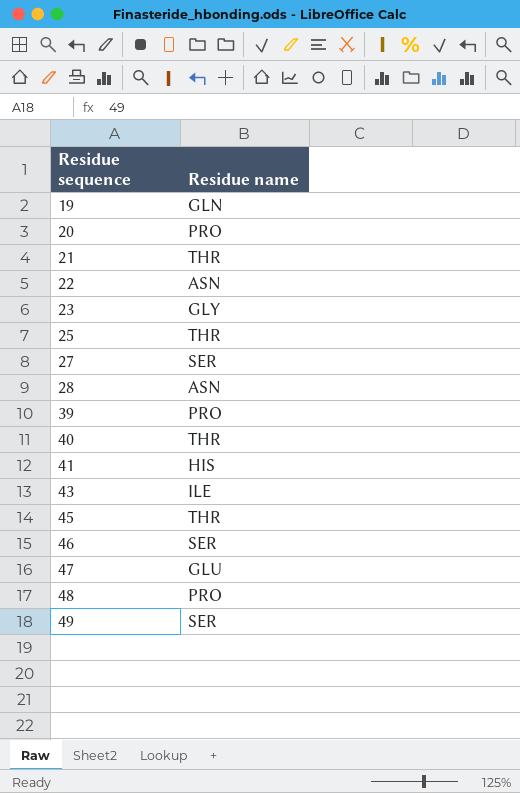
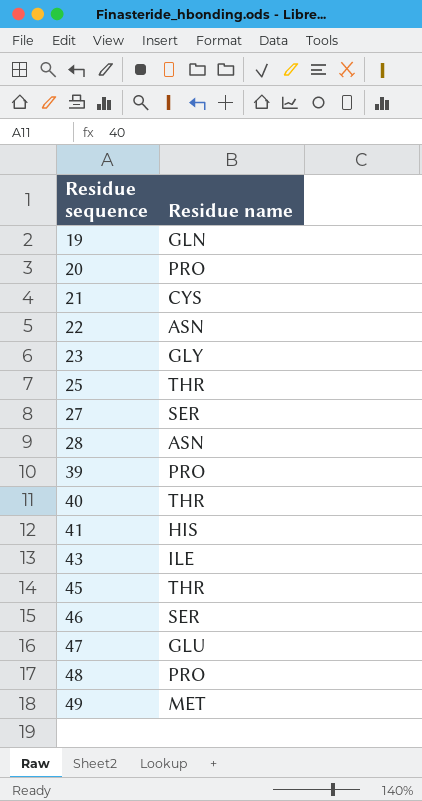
21 | Residue name: THR -> CYS
49 | Residue name: SER -> MET

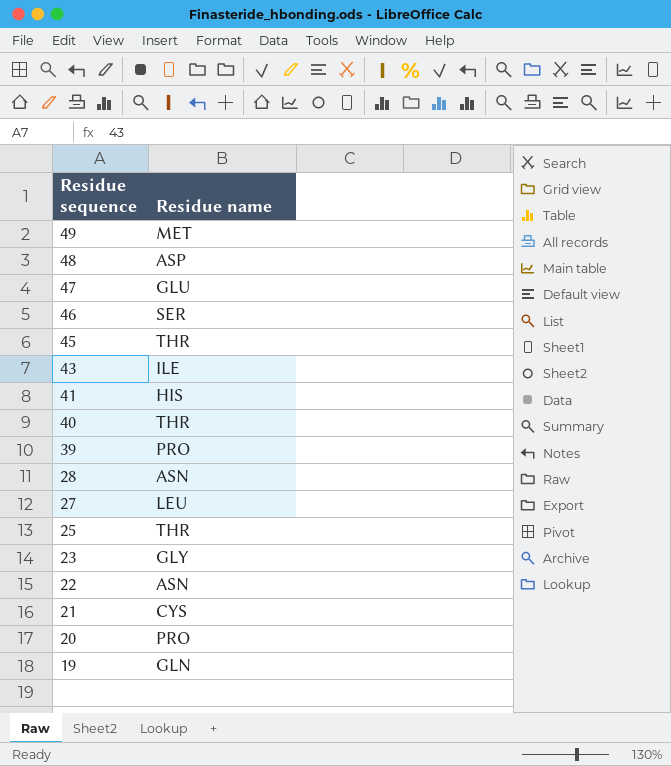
row order: Residue sequence ascending -> Residue sequence descending
48 | Residue name: PRO -> ASP
27 | Residue name: SER -> LEU

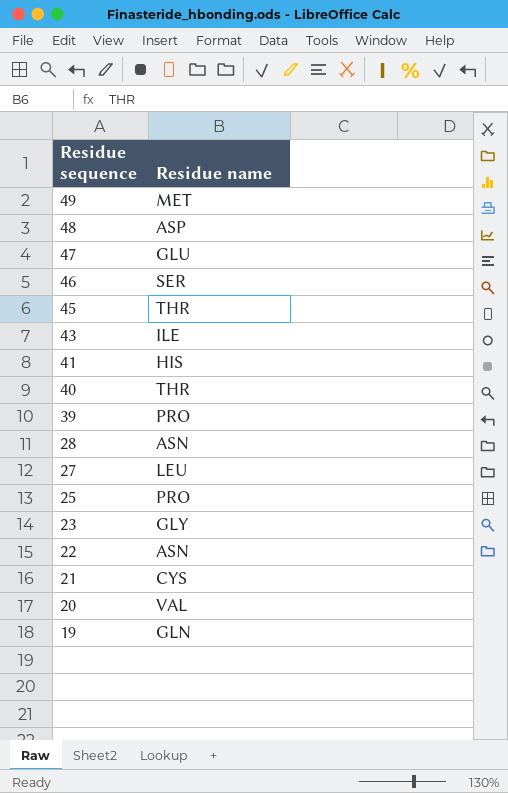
25 | Residue name: THR -> PRO
20 | Residue name: PRO -> VAL

